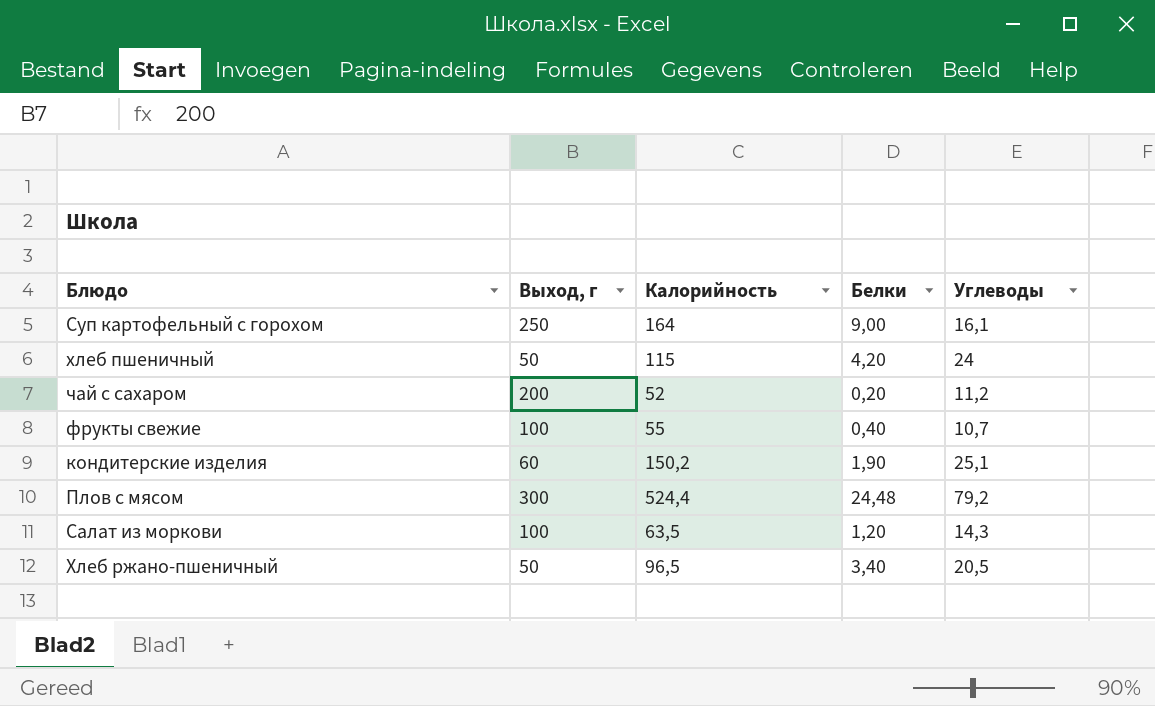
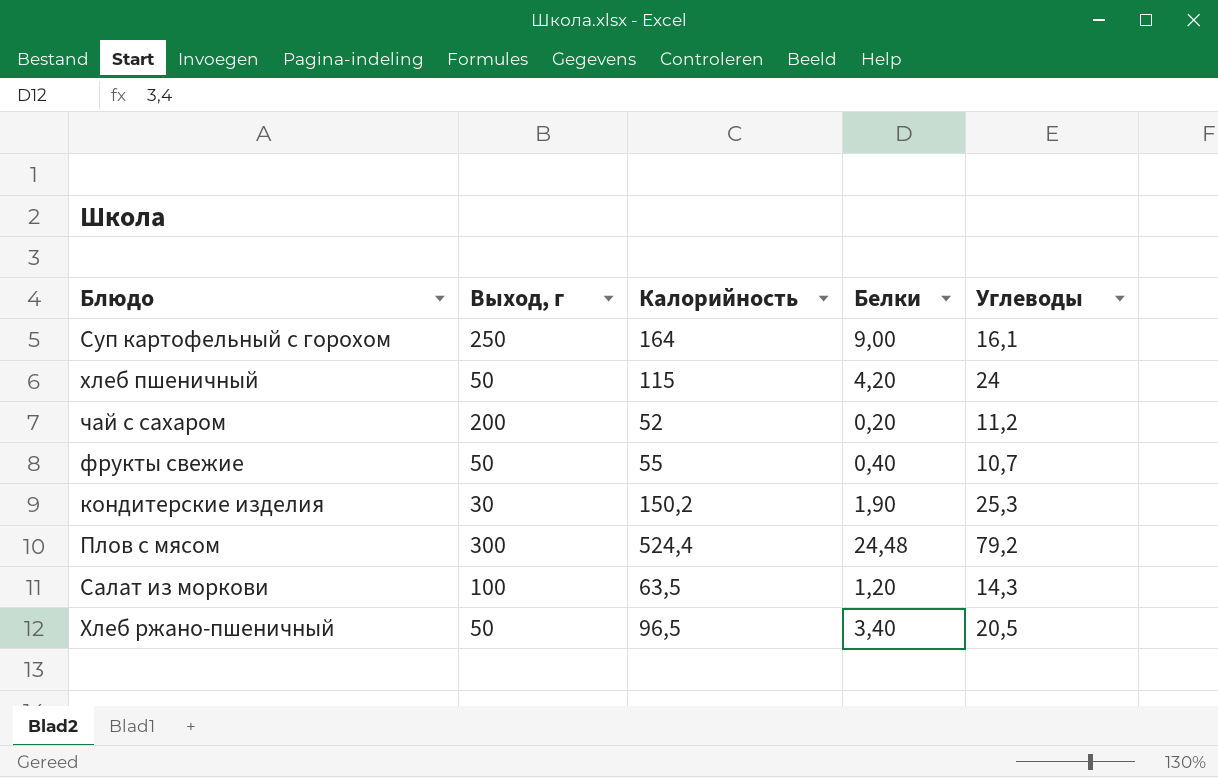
фрукты свежие | Выход, г: 100 -> 50
кондитерские изделия | Выход, г: 60 -> 30
кондитерские изделия | Углеводы: 25,1 -> 25,3

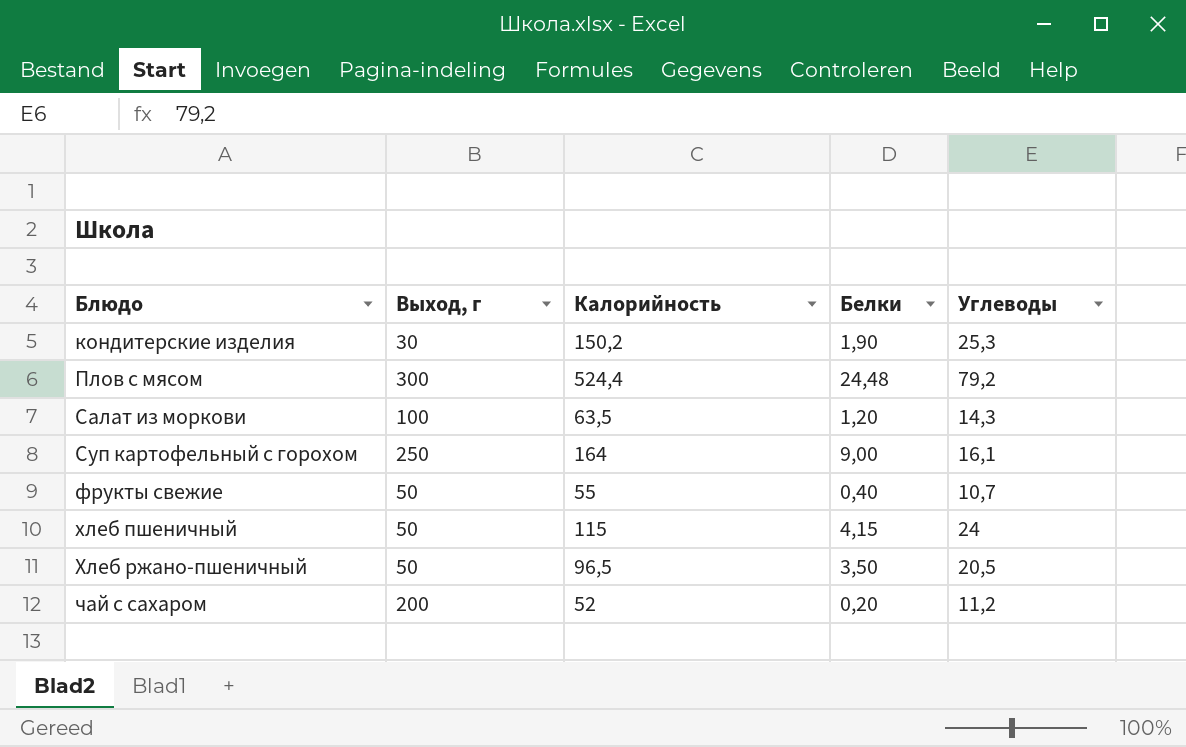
row order: none -> Блюдо ascending
хлеб пшеничный | Белки: 4,20 -> 4,15
Хлеб ржано-пшеничный | Белки: 3,40 -> 3,50

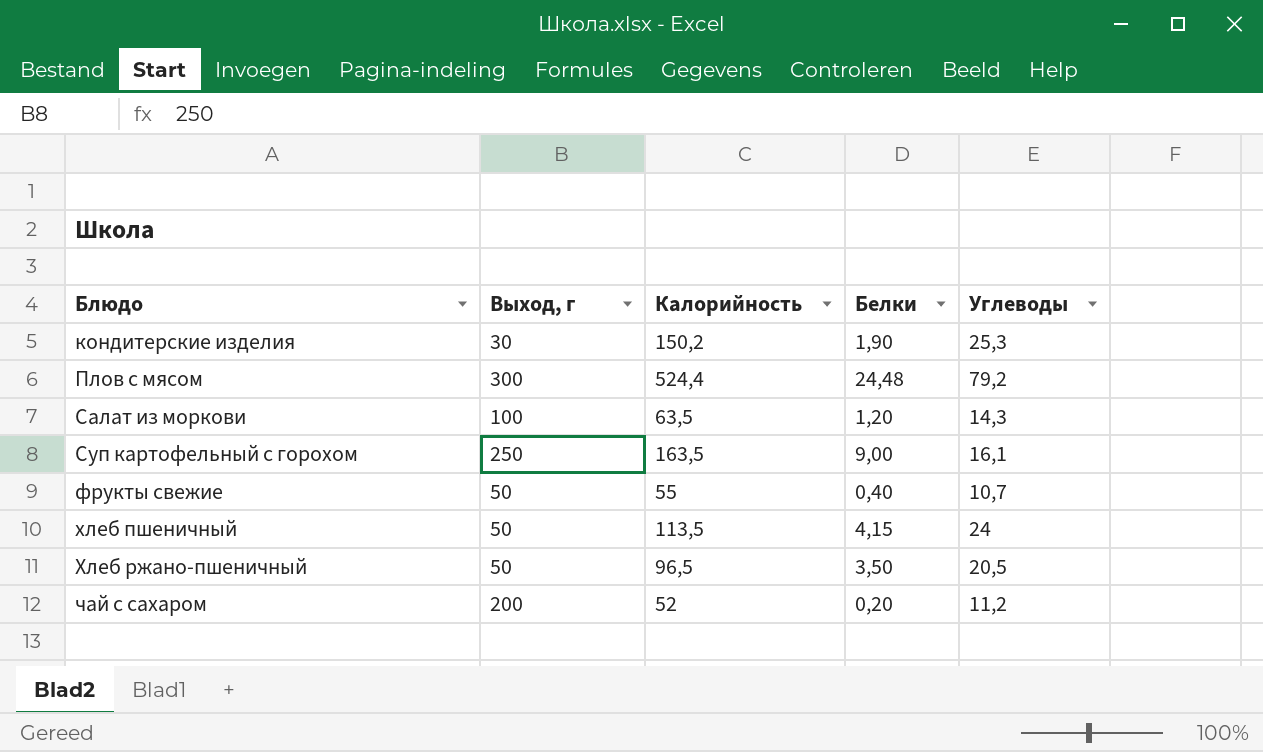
Суп картофельный с горохом | Калорийность: 164 -> 163,5
хлеб пшеничный | Калорийность: 115 -> 113,5

